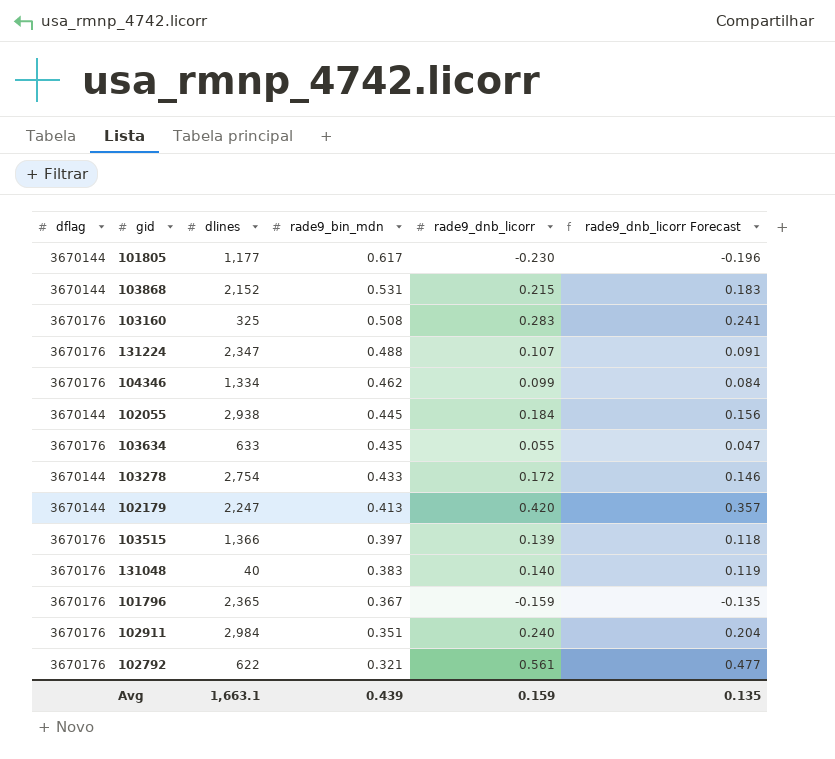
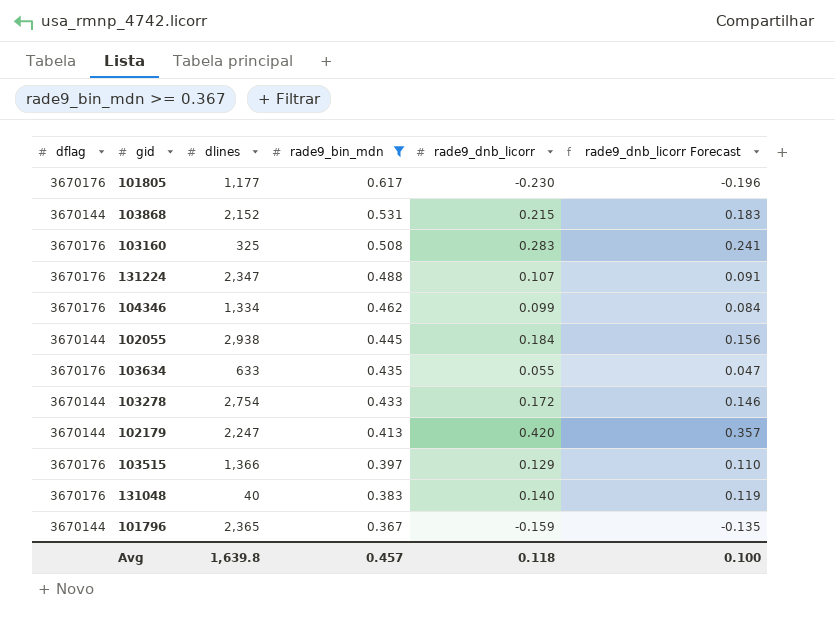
filter: none -> rade9_bin_mdn >= 0.367
101805 | dflag: 3670144 -> 3670176
103515 | rade9_dnb_licorr: 0.139 -> 0.129
103515 | rade9_dnb_licorr Forecast: 0.118 -> 0.110
101796 | dflag: 3670176 -> 3670144
Avg | dlines: 1,663.1 -> 1,639.8
Avg | rade9_bin_mdn: 0.439 -> 0.457
Avg | rade9_dnb_licorr: 0.159 -> 0.118
Avg | rade9_dnb_licorr Forecast: 0.135 -> 0.100

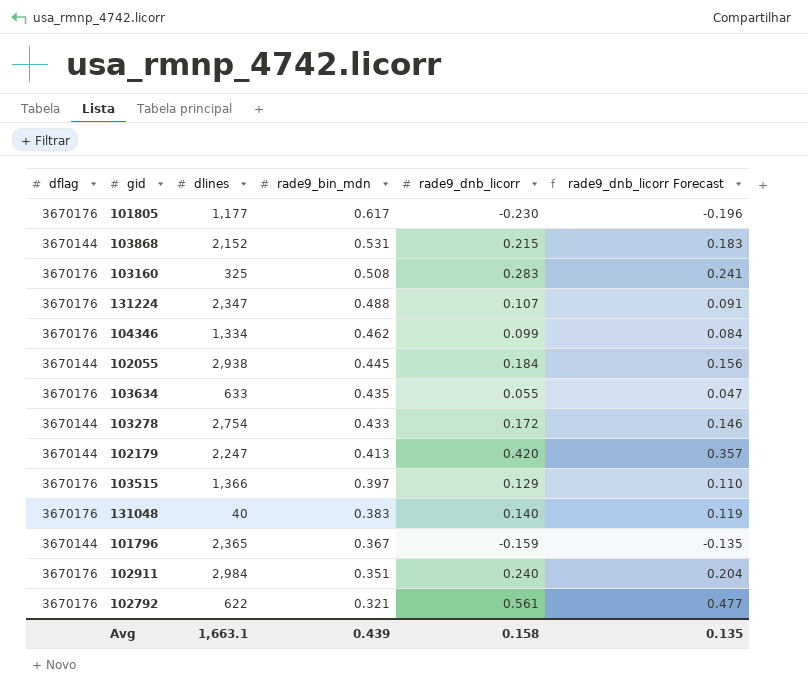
filter: rade9_bin_mdn >= 0.367 -> none
Avg | dlines: 1,639.8 -> 1,663.1
Avg | rade9_bin_mdn: 0.457 -> 0.439
Avg | rade9_dnb_licorr: 0.118 -> 0.158
Avg | rade9_dnb_licorr Forecast: 0.100 -> 0.135

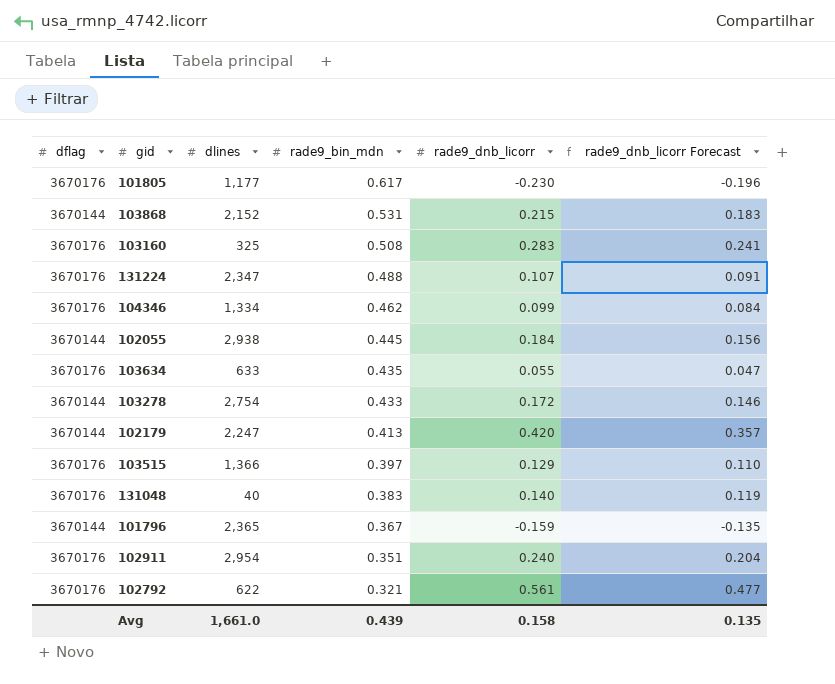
102911 | dlines: 2,984 -> 2,954
Avg | dlines: 1,663.1 -> 1,661.0

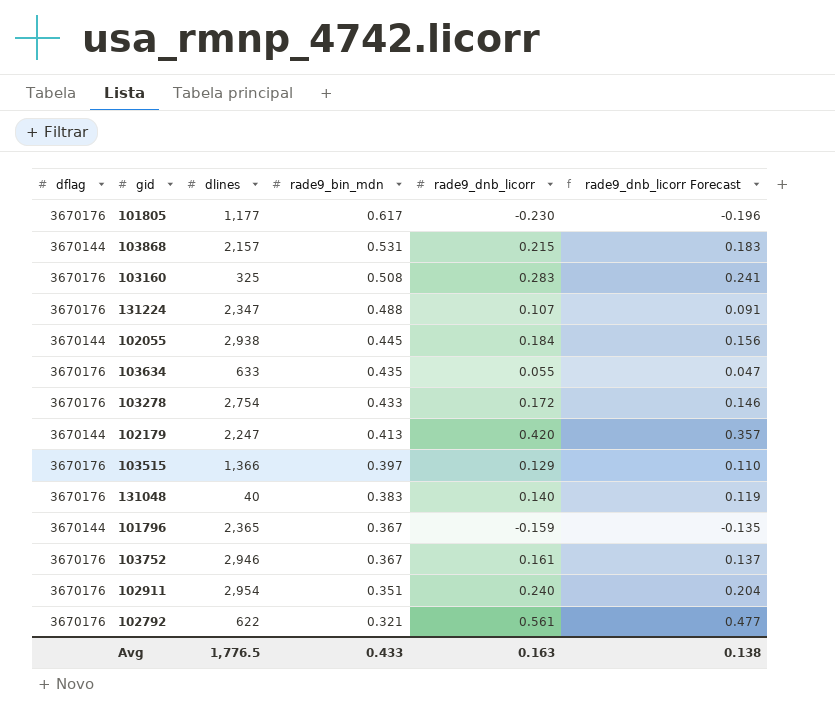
row 104346: 3670176 | 1,334 | 0.462 | 0.099 | 0.084 -> none
103868 | dlines: 2,152 -> 2,157
103278 | dflag: 3670144 -> 3670176
row 103752: none -> 3670176 | 2,946 | 0.367 | 0.161 | 0.137
Avg | dlines: 1,661.0 -> 1,776.5
Avg | rade9_bin_mdn: 0.439 -> 0.433
Avg | rade9_dnb_licorr: 0.158 -> 0.163
Avg | rade9_dnb_licorr Forecast: 0.135 -> 0.138

